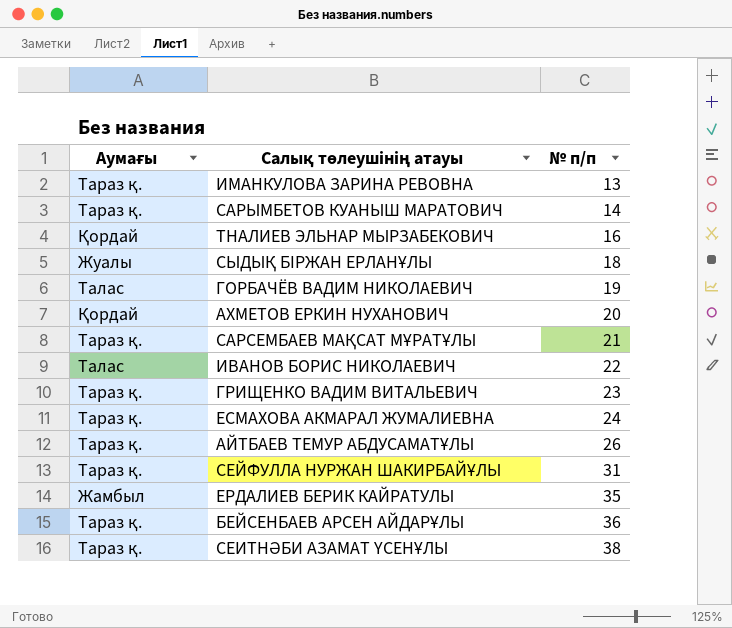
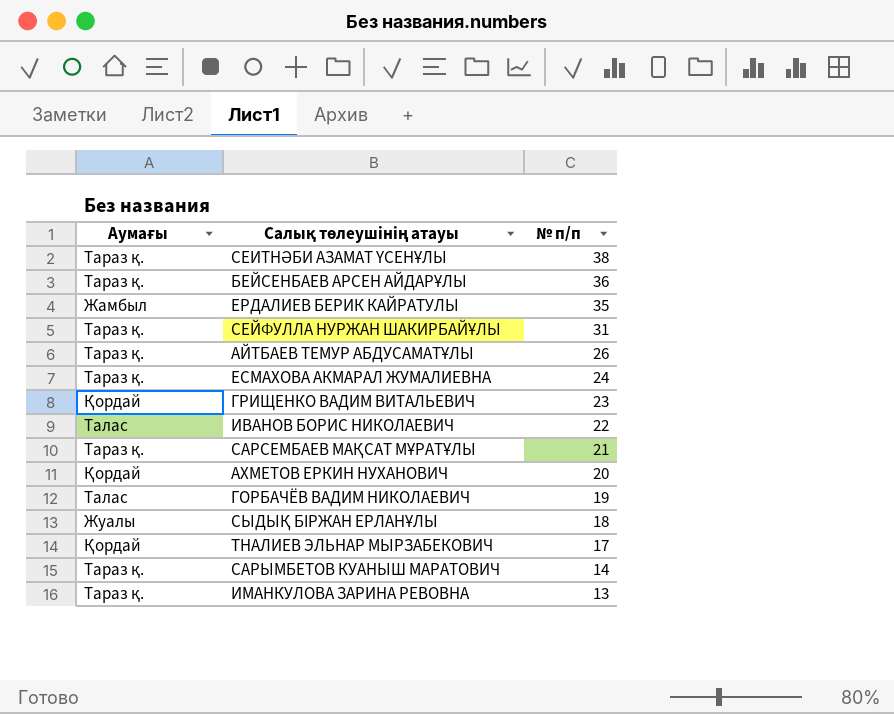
row order: № п/п ascending -> № п/п descending
ГРИЩЕНКО ВАДИМ ВИТАЛЬЕВИЧ | Аумағы: Тараз қ. -> Қордай
ТНАЛИЕВ ЭЛЬНАР МЫРЗАБЕКОВИЧ | № п/п: 16 -> 17

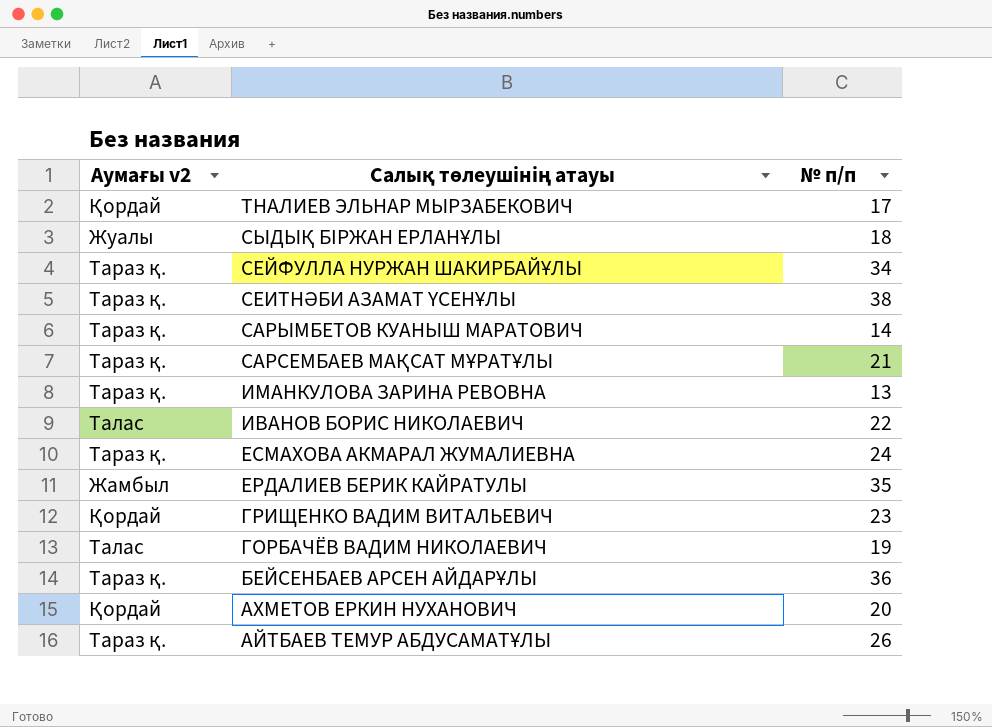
row order: № п/п descending -> Салық төлеушінің атауы descending
column name: Аумағы -> Аумағы v2
СЕЙФУЛЛА НУРЖАН ШАКИРБАЙҰЛЫ | № п/п: 31 -> 34

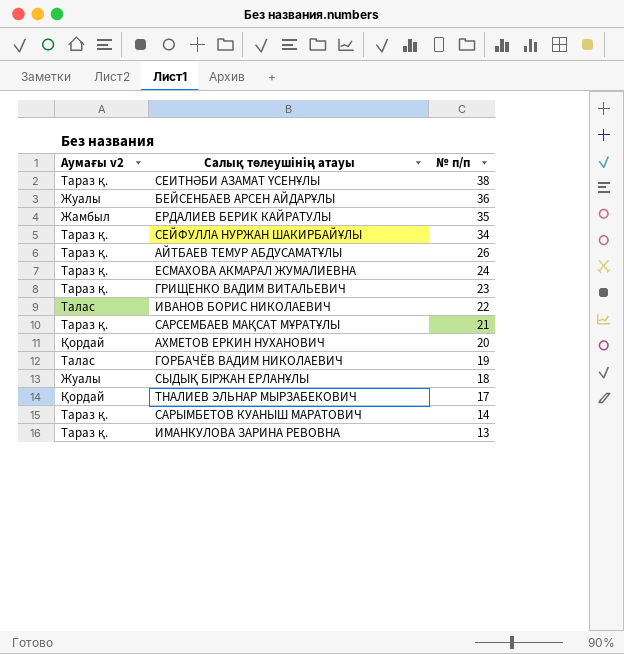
row order: Салық төлеушінің атауы descending -> № п/п descending
БЕЙСЕНБАЕВ АРСЕН АЙДАРҰЛЫ | Аумағы v2: Тараз қ. -> Жуалы
ГРИЩЕНКО ВАДИМ ВИТАЛЬЕВИЧ | Аумағы v2: Қордай -> Тараз қ.

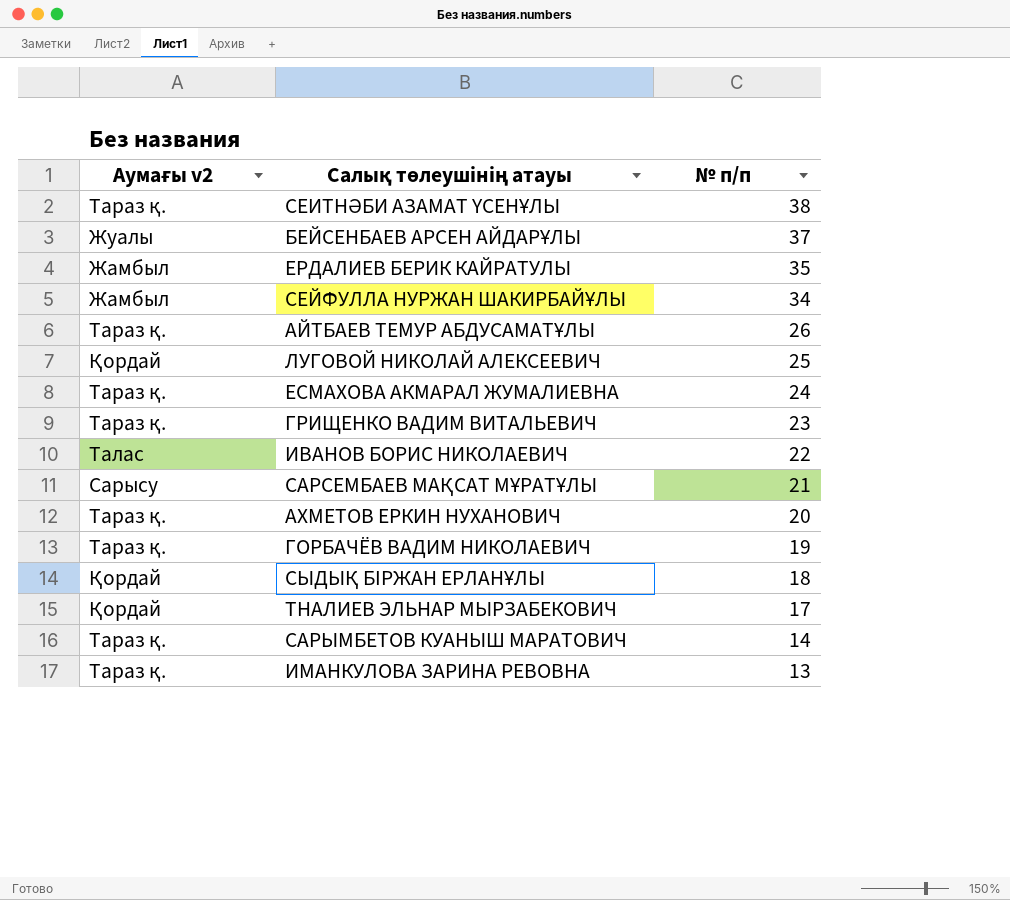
БЕЙСЕНБАЕВ АРСЕН АЙДАРҰЛЫ | № п/п: 36 -> 37
СЕЙФУЛЛА НУРЖАН ШАКИРБАЙҰЛЫ | Аумағы v2: Тараз қ. -> Жамбыл
row ЛУГОВОЙ НИКОЛАЙ АЛЕКСЕЕВИЧ: none -> Қордай | 25
САРСЕМБАЕВ МАҚСАТ МҰРАТҰЛЫ | Аумағы v2: Тараз қ. -> Сарысу
АХМЕТОВ ЕРКИН НУХАНОВИЧ | Аумағы v2: Қордай -> Тараз қ.
ГОРБАЧЁВ ВАДИМ НИКОЛАЕВИЧ | Аумағы v2: Талас -> Тараз қ.
СЫДЫҚ БІРЖАН ЕРЛАНҰЛЫ | Аумағы v2: Жуалы -> Қордай

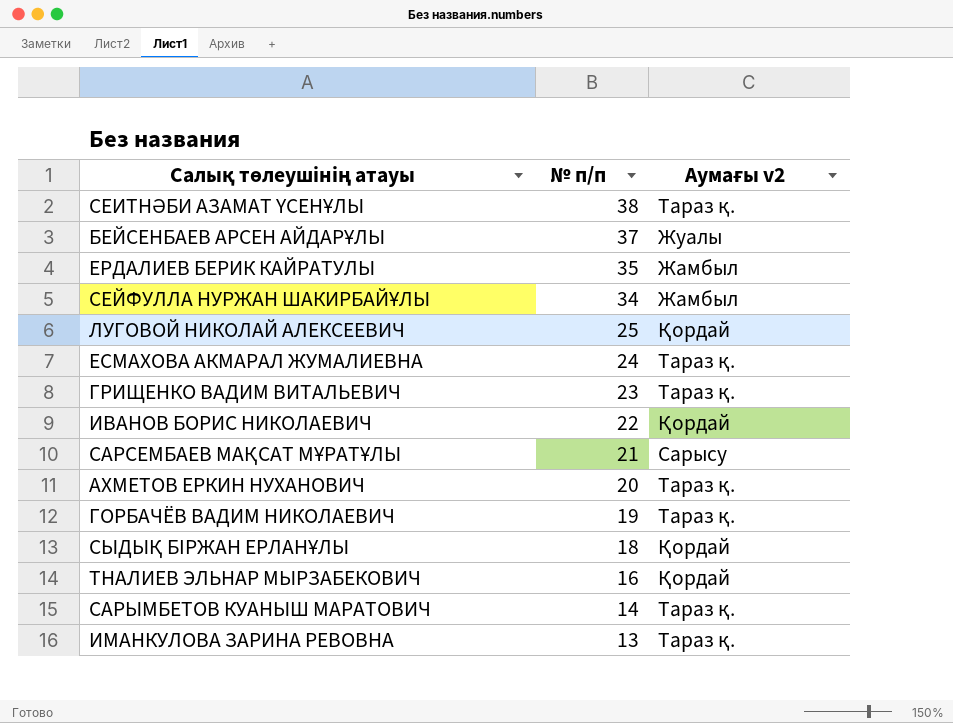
column Аумағы v2 | position: 1 -> 3
row АЙТБАЕВ ТЕМУР АБДУСАМАТҰЛЫ: Тараз қ. | 26 -> none
ИВАНОВ БОРИС НИКОЛАЕВИЧ | Аумағы v2: Талас -> Қордай
ТНАЛИЕВ ЭЛЬНАР МЫРЗАБЕКОВИЧ | № п/п: 17 -> 16

